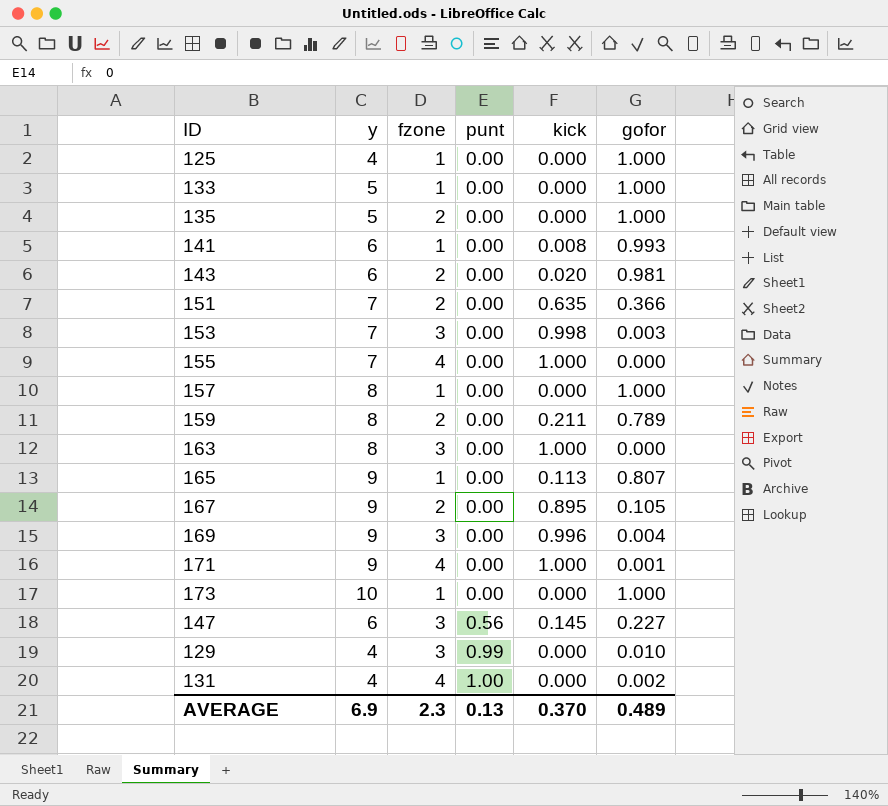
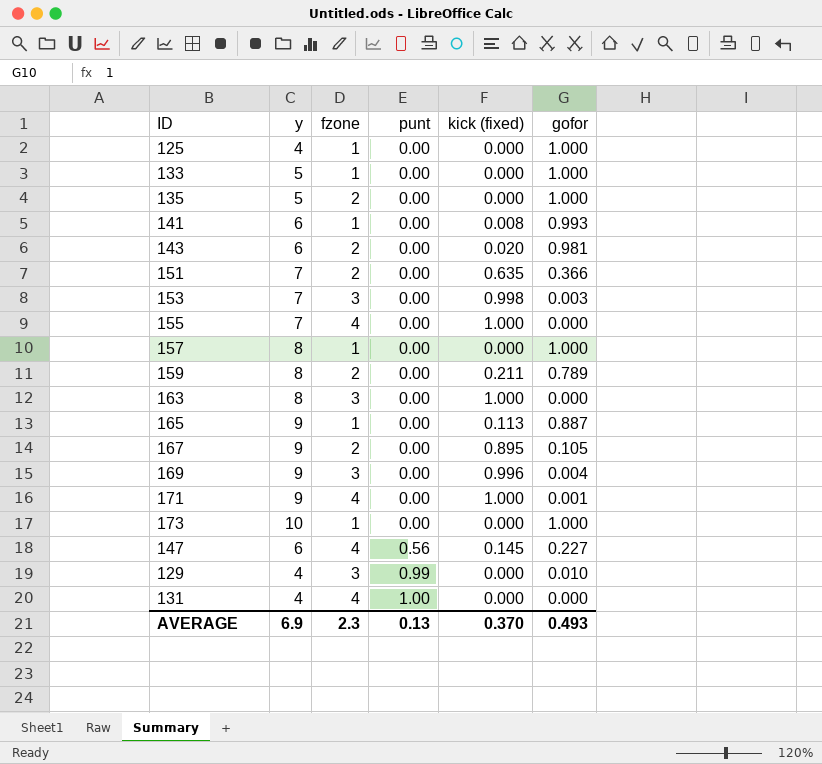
column name: kick -> kick (fixed)
165 | gofor: 0.807 -> 0.887
147 | fzone: 3 -> 4
131 | gofor: 0.002 -> 0.000
AVERAGE | gofor: 0.489 -> 0.493

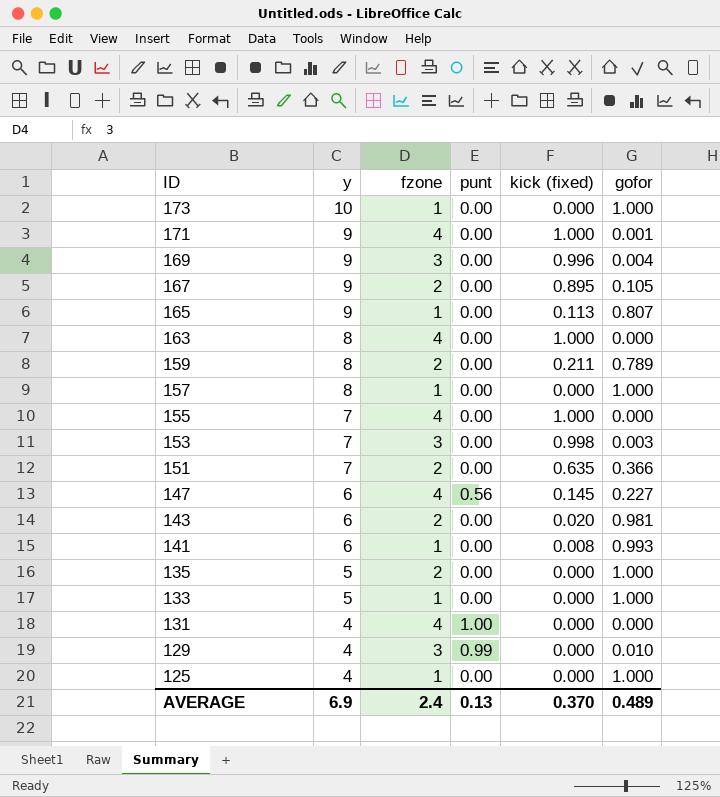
row order: punt ascending -> ID descending
165 | gofor: 0.887 -> 0.807
163 | fzone: 3 -> 4
AVERAGE | fzone: 2.3 -> 2.4
AVERAGE | gofor: 0.493 -> 0.489

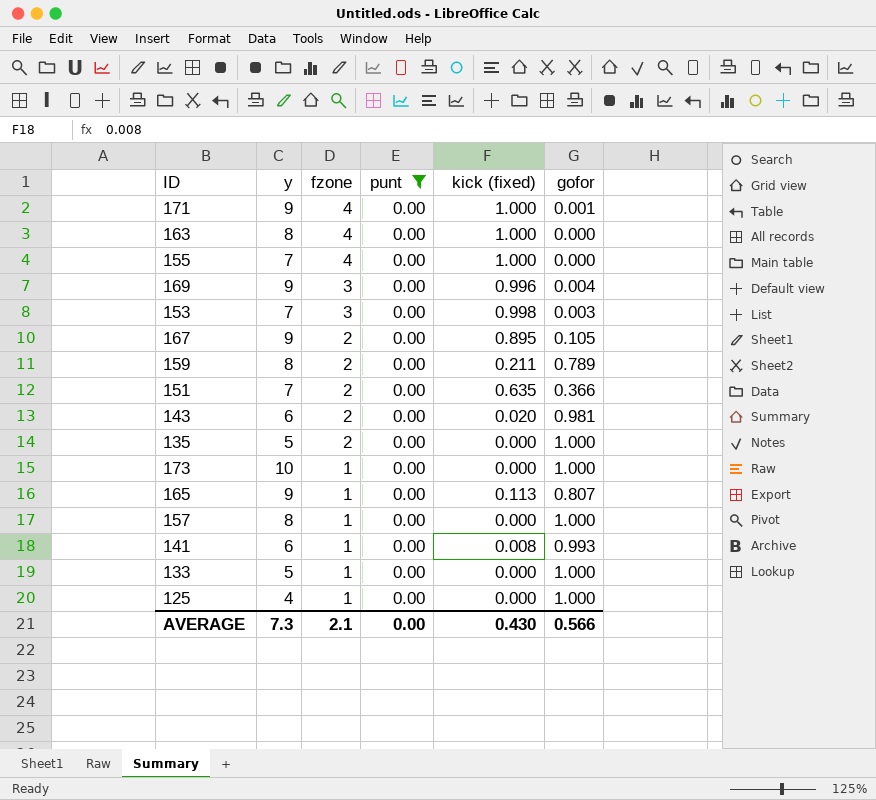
filter: none -> punt = 0.00
row order: ID descending -> fzone descending
AVERAGE | y: 6.9 -> 7.3
AVERAGE | fzone: 2.4 -> 2.1
AVERAGE | punt: 0.13 -> 0.00
AVERAGE | kick (fixed): 0.370 -> 0.430
AVERAGE | gofor: 0.489 -> 0.566

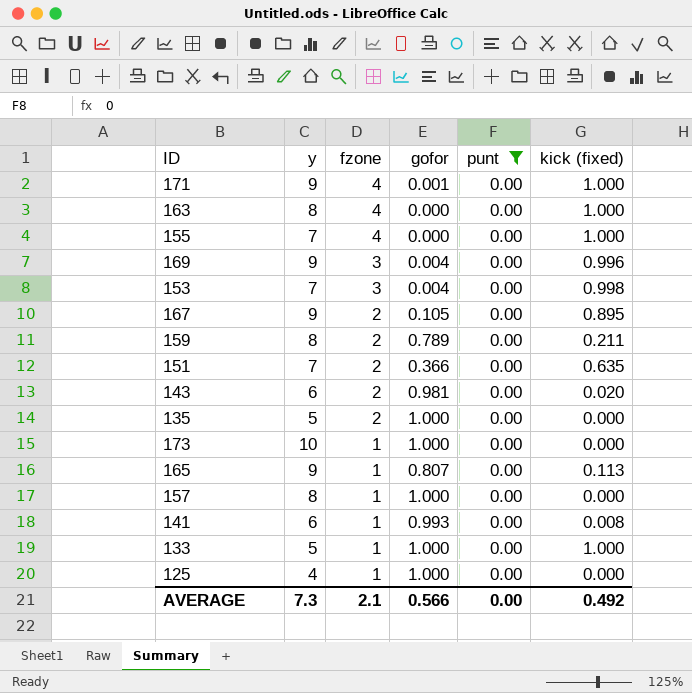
column gofor | position: 6 -> 4
153 | gofor: 0.003 -> 0.004
133 | kick (fixed): 0.000 -> 1.000
AVERAGE | kick (fixed): 0.430 -> 0.492

